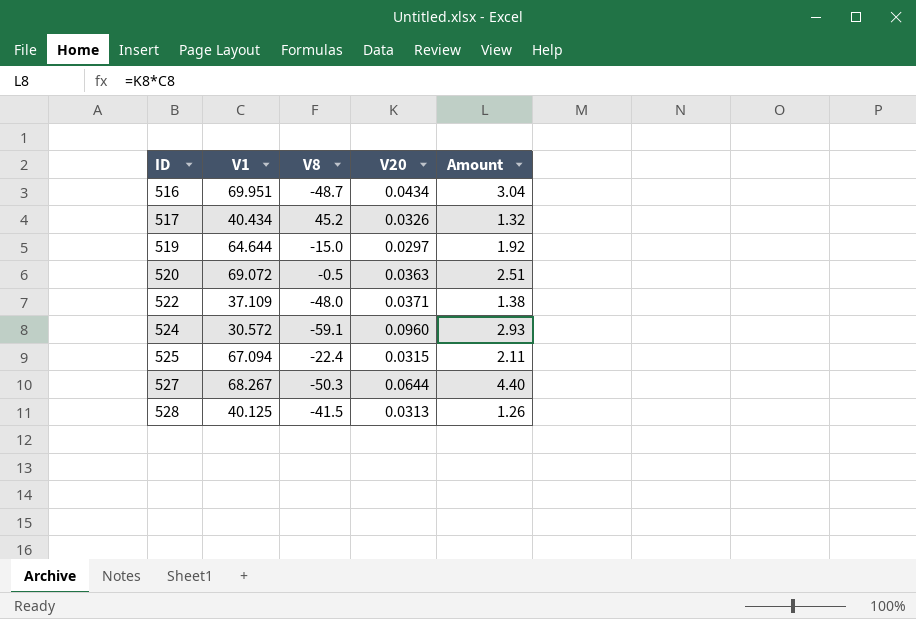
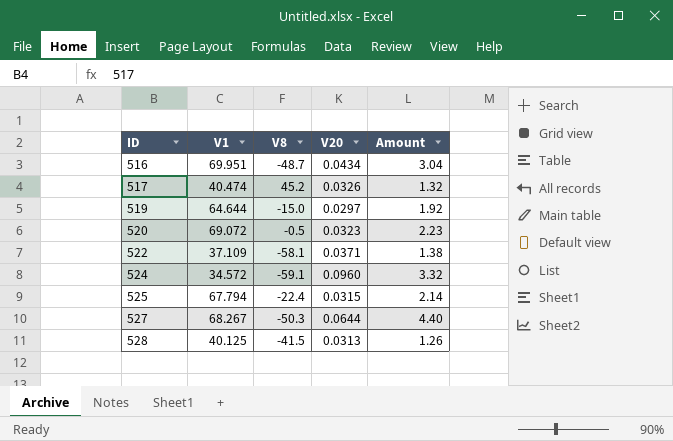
517 | V1: 40.434 -> 40.474
520 | V20: 0.0363 -> 0.0323
520 | Amount: 2.51 -> 2.23
522 | V8: -48.0 -> -58.1
524 | V1: 30.572 -> 34.572
524 | Amount: 2.93 -> 3.32
525 | V1: 67.094 -> 67.794
525 | Amount: 2.11 -> 2.14

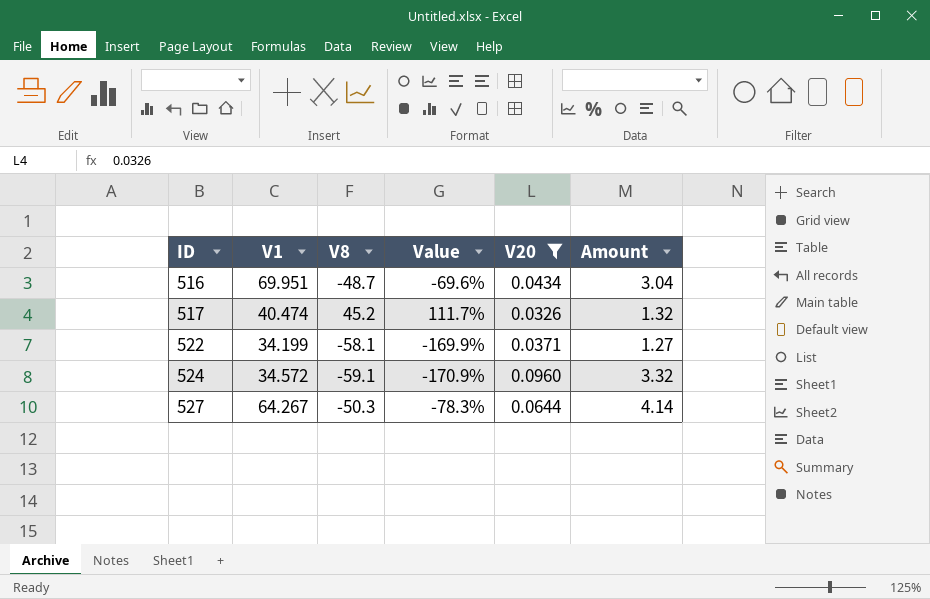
filter: none -> V20 >= 0.0326
column Value | formula: none -> [V8] / [V1]
522 | V1: 37.109 -> 34.199
522 | Amount: 1.38 -> 1.27
527 | V1: 68.267 -> 64.267
527 | Amount: 4.40 -> 4.14

